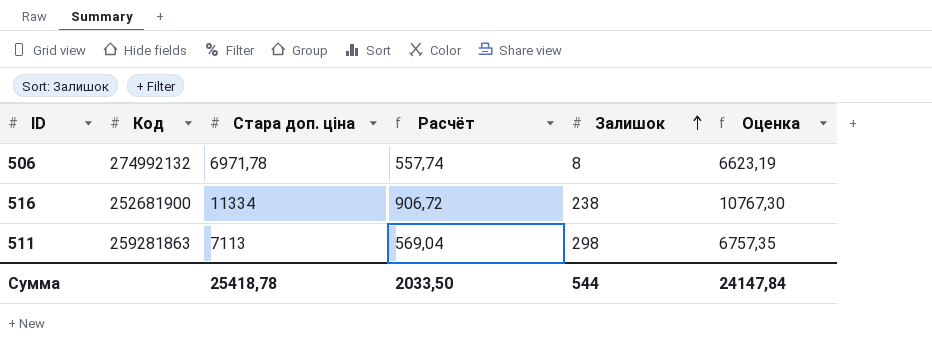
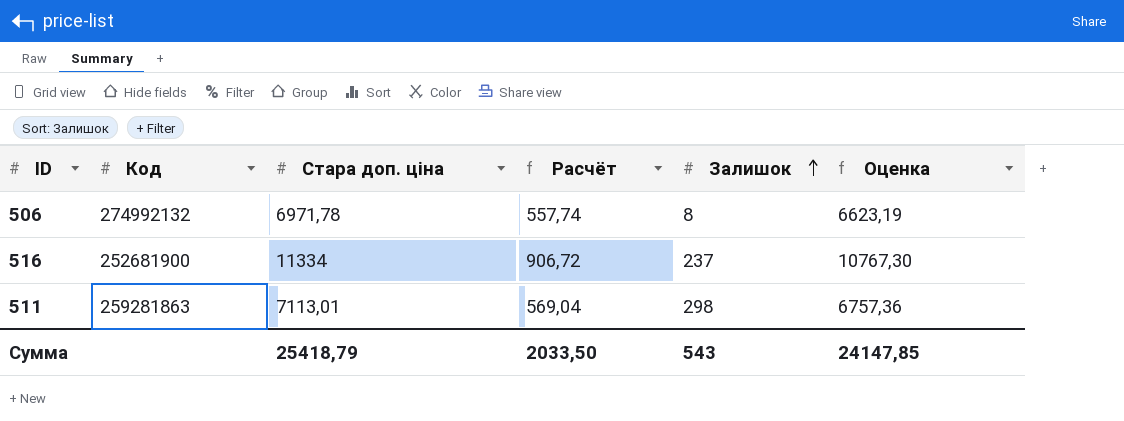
516 | Залишок: 238 -> 237
511 | Стара доп. ціна: 7113 -> 7113,01
511 | Оценка: 6757,35 -> 6757,36
Сумма | Стара доп. ціна: 25418,78 -> 25418,79
Сумма | Залишок: 544 -> 543
Сумма | Оценка: 24147,84 -> 24147,85

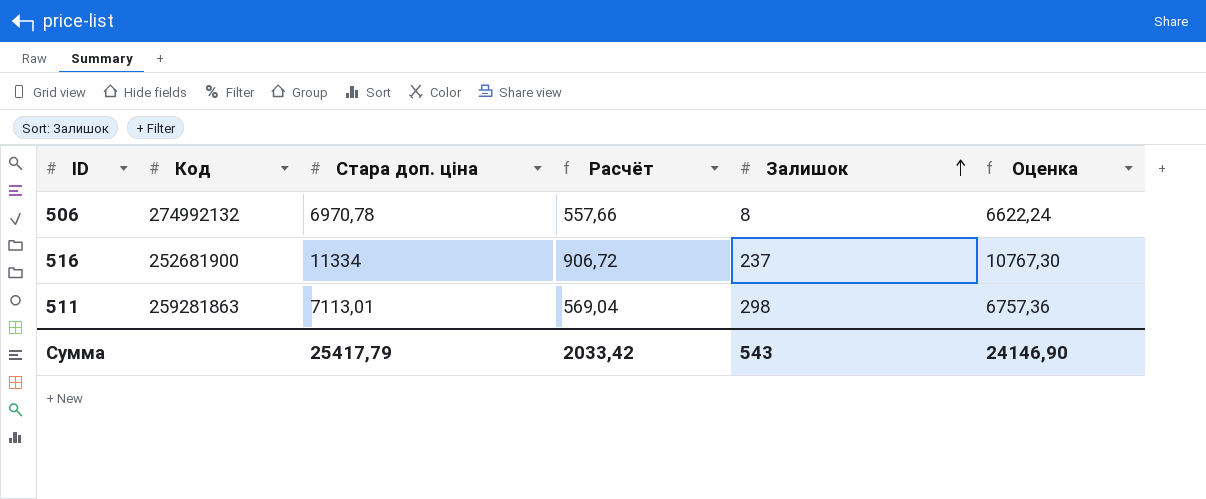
506 | Стара доп. ціна: 6971,78 -> 6970,78
506 | Расчёт: 557,74 -> 557,66
506 | Оценка: 6623,19 -> 6622,24
Сумма | Стара доп. ціна: 25418,79 -> 25417,79
Сумма | Расчёт: 2033,50 -> 2033,42
Сумма | Оценка: 24147,85 -> 24146,90

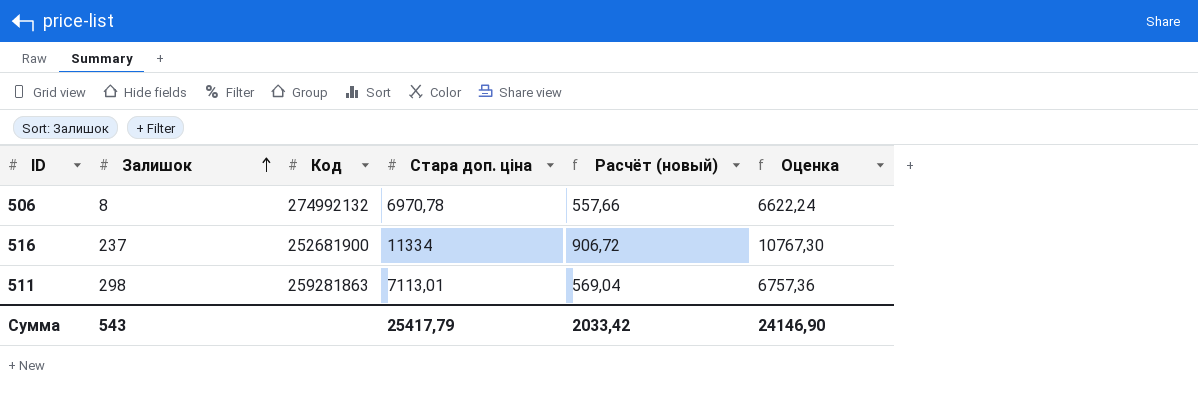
column Залишок | position: 5 -> 2
column name: Расчёт -> Расчёт (новый)

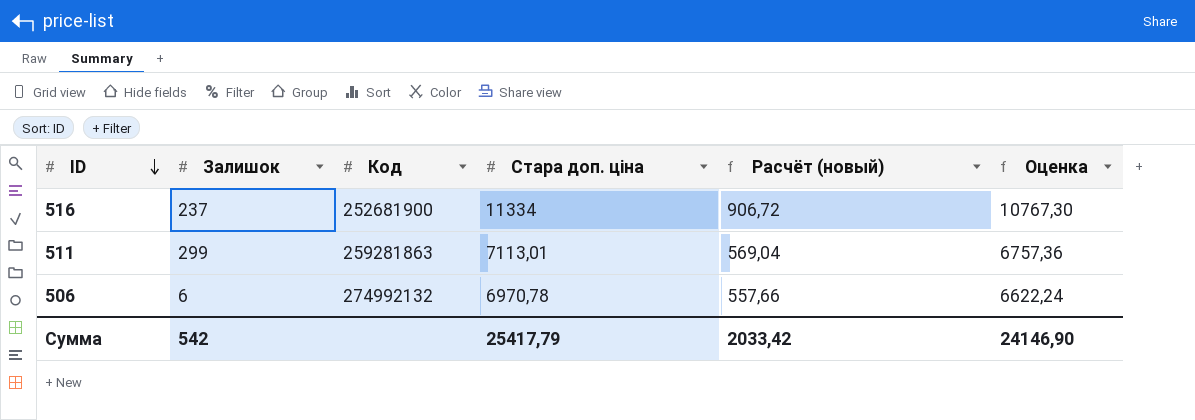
row order: Залишок ascending -> ID descending
511 | Залишок: 298 -> 299
506 | Залишок: 8 -> 6
Сумма | Залишок: 543 -> 542

